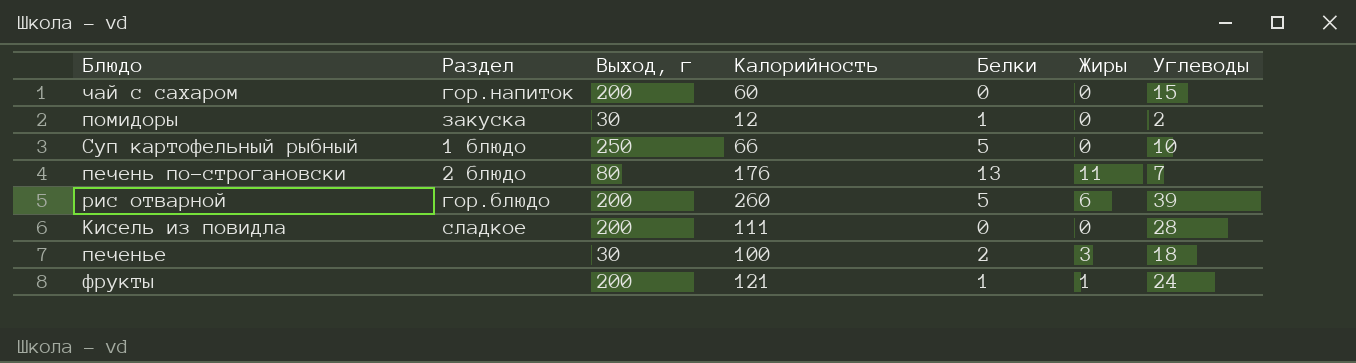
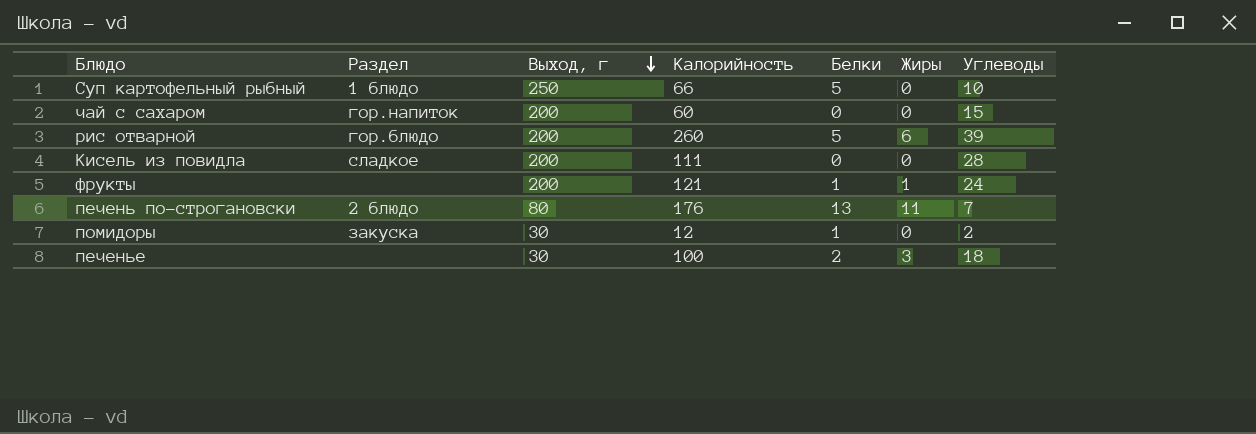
row order: none -> Выход, г descending

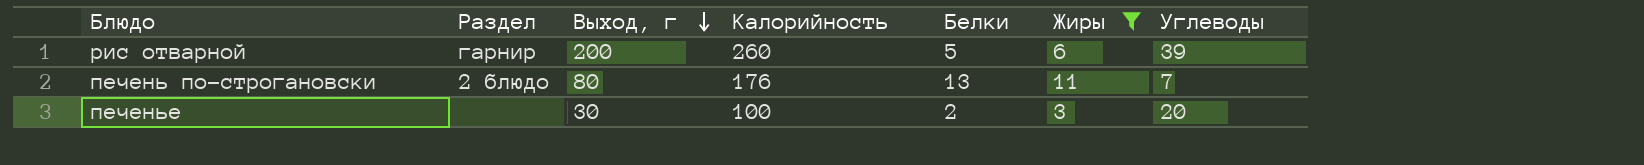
filter: none -> Жиры >= 3
рис отварной | Раздел: гор.блюдо -> гарнир
печенье | Углеводы: 18 -> 20

